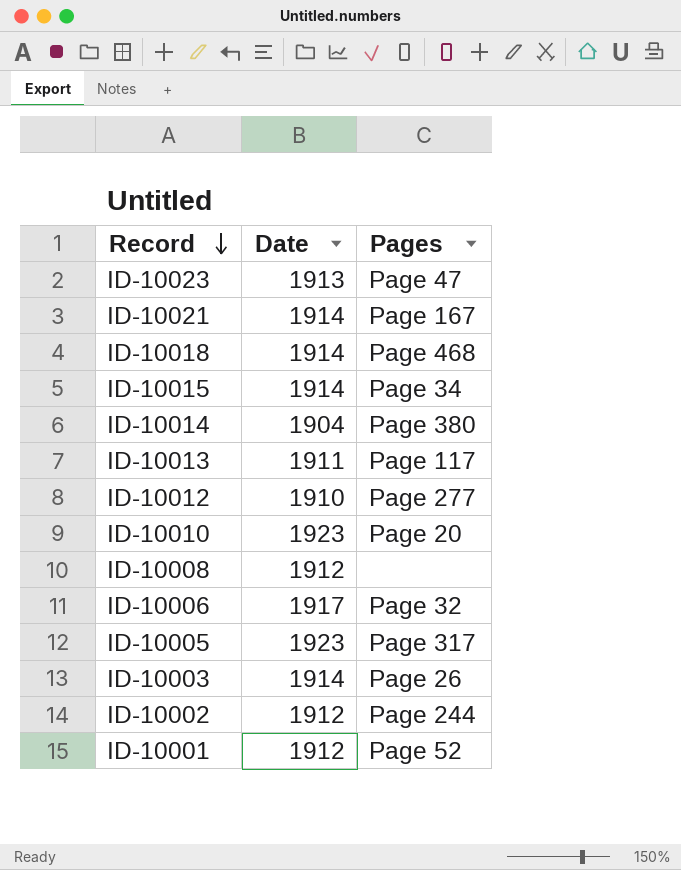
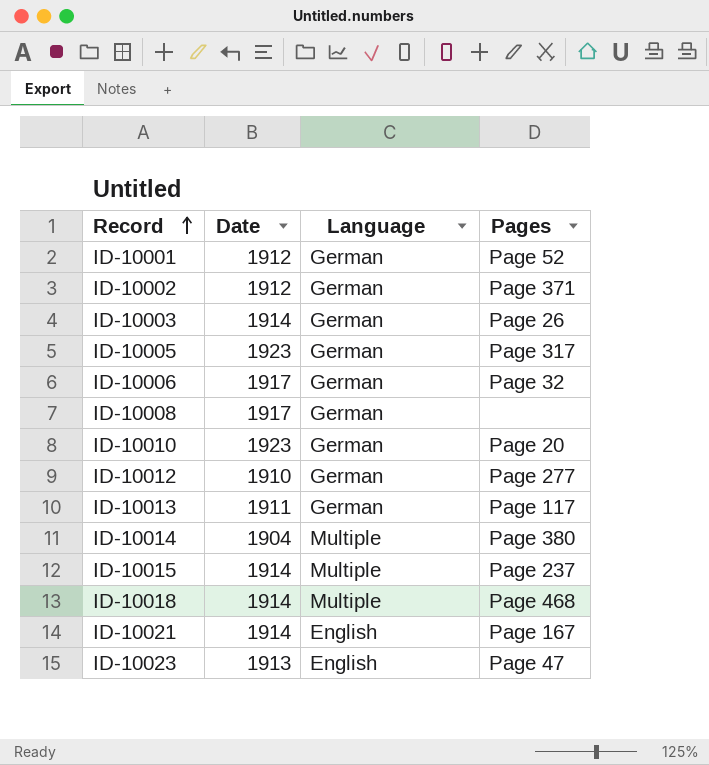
row order: Record descending -> Record ascending
column Language | position: none -> 3
ID-10002 | Pages: Page 244 -> Page 371
ID-10008 | Date: 1912 -> 1917
ID-10015 | Pages: Page 34 -> Page 237

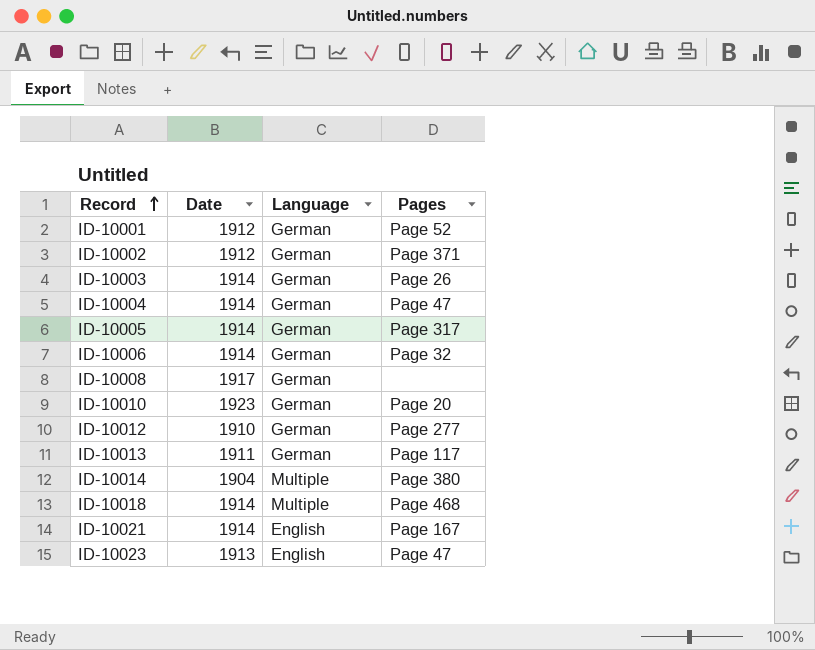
row ID-10015: 1914 | Multiple | Page 237 -> none
row ID-10004: none -> 1914 | German | Page 47
ID-10005 | Date: 1923 -> 1914
ID-10006 | Date: 1917 -> 1914

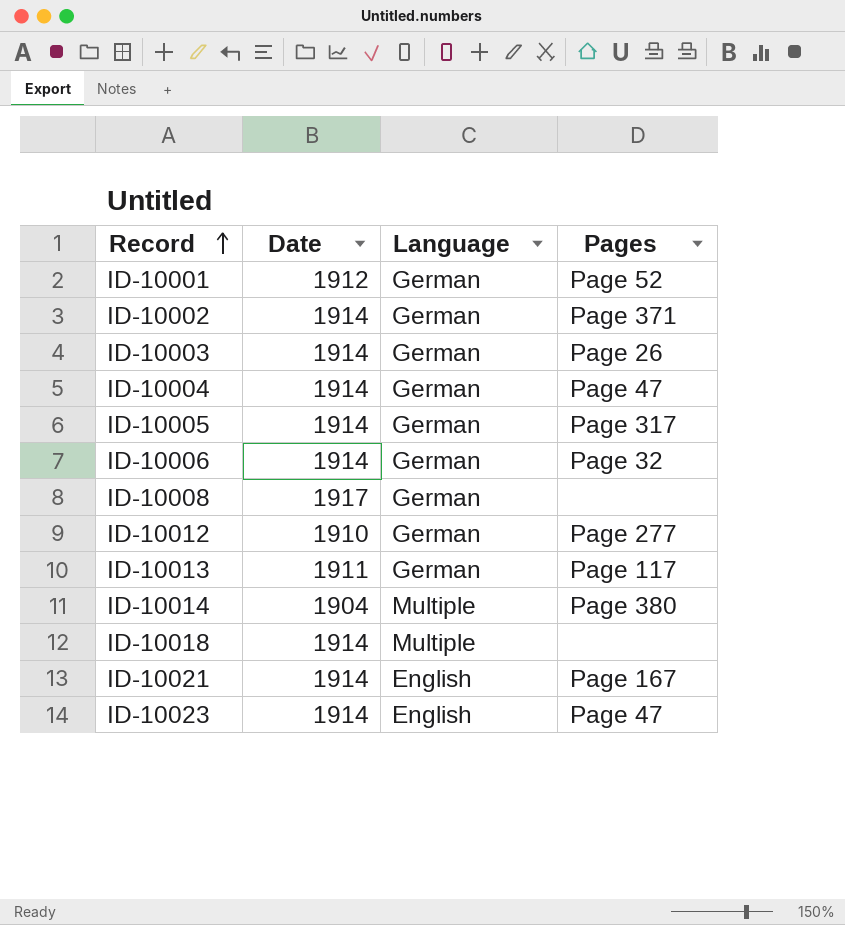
row ID-10010: 1923 | German | Page 20 -> none
ID-10002 | Date: 1912 -> 1914
ID-10018 | Pages: Page 468 -> none
ID-10023 | Date: 1913 -> 1914

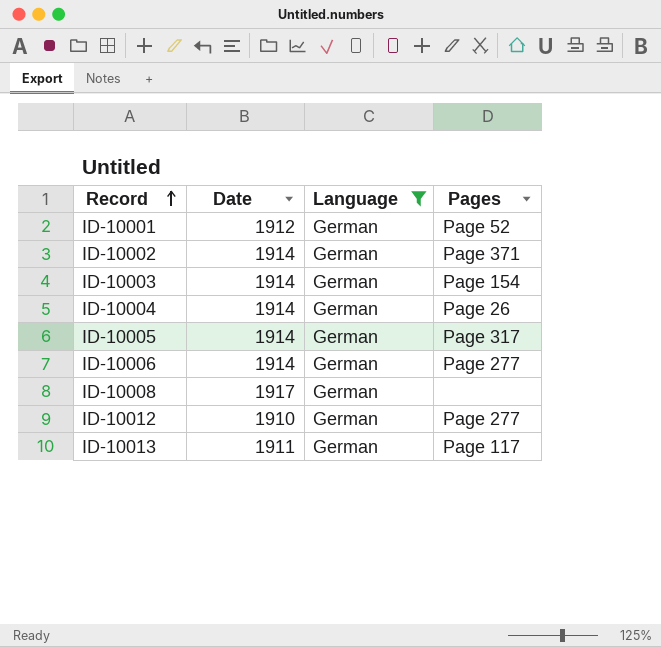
filter: none -> Language = German
ID-10003 | Pages: Page 26 -> Page 154
ID-10004 | Pages: Page 47 -> Page 26
ID-10006 | Pages: Page 32 -> Page 277

